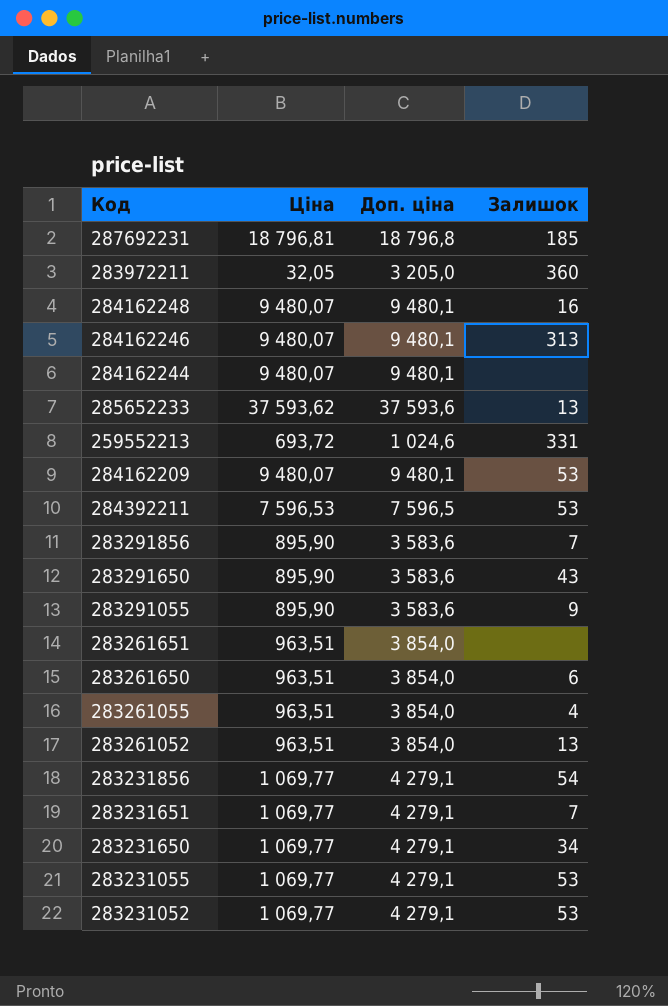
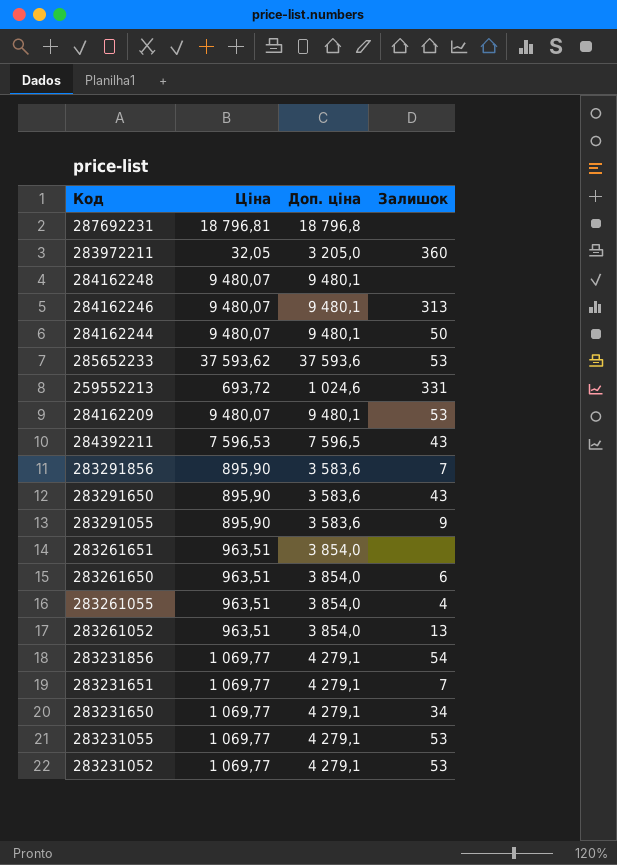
287692231 | Залишок: 185 -> none
284162248 | Залишок: 16 -> none
284162244 | Залишок: none -> 50
285652233 | Залишок: 13 -> 53
284392211 | Залишок: 53 -> 43

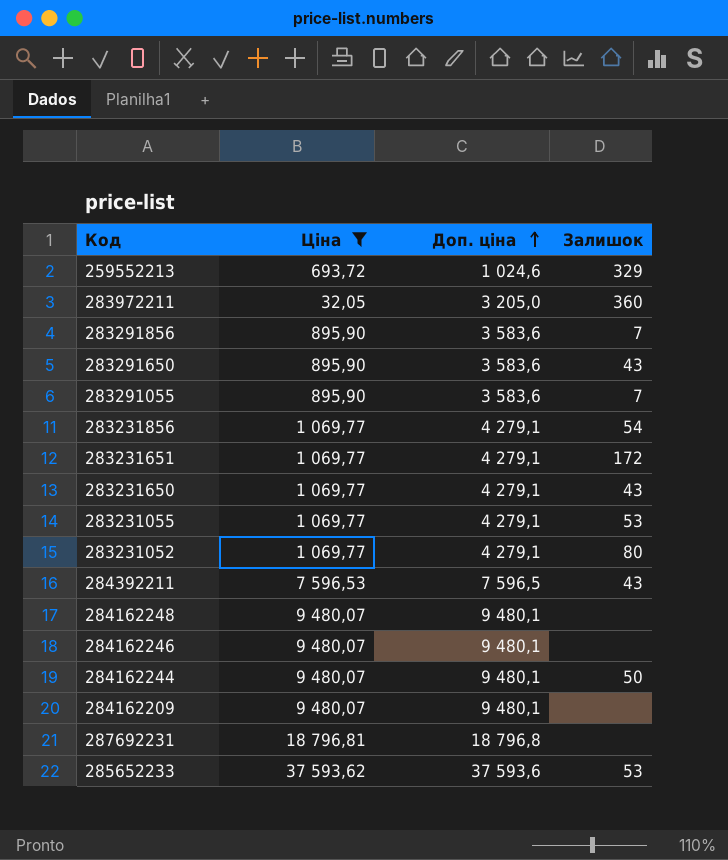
filter: none -> Ціна != 963,51
row order: none -> Доп. ціна ascending
259552213 | Залишок: 331 -> 329
283291055 | Залишок: 9 -> 7
283231651 | Залишок: 7 -> 172
283231650 | Залишок: 34 -> 43
283231052 | Залишок: 53 -> 80
284162246 | Залишок: 313 -> none
284162209 | Залишок: 53 -> none

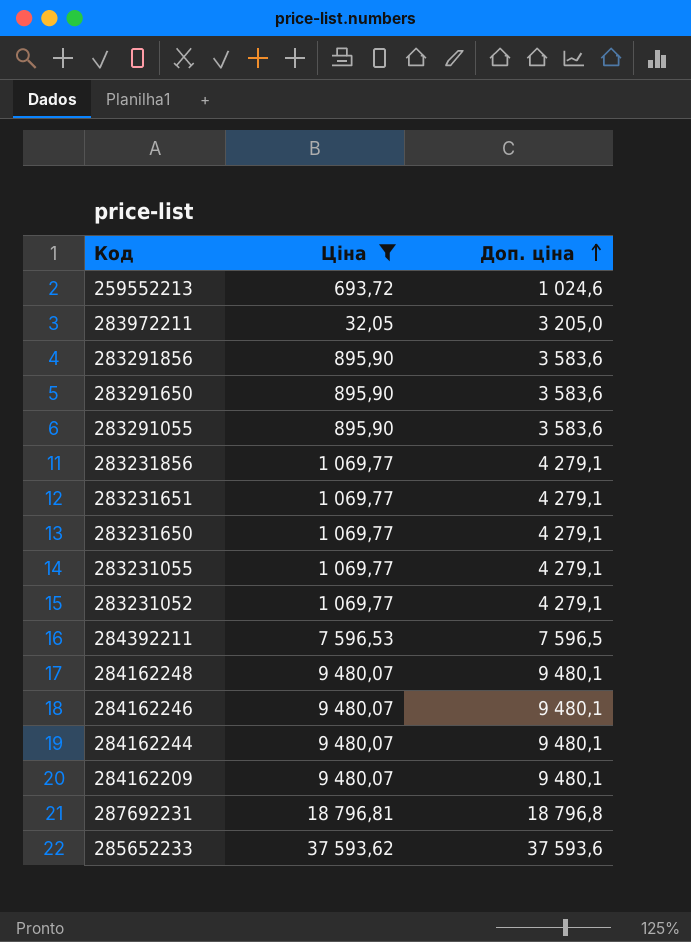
column Залишок | position: 4 -> none

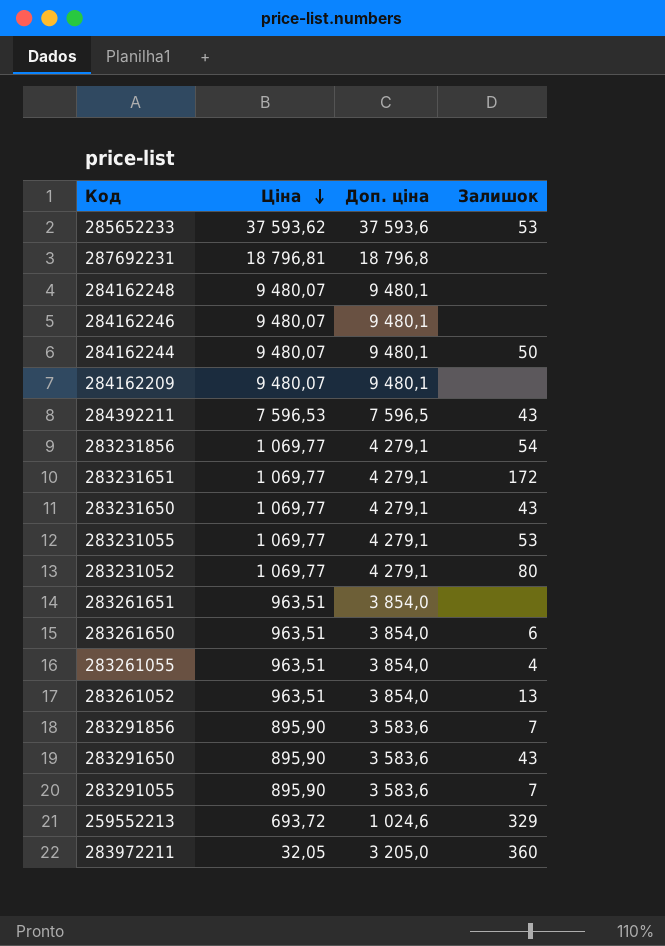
filter: Ціна != 963,51 -> none
row order: Доп. ціна ascending -> Ціна descending
column Залишок | position: none -> 4

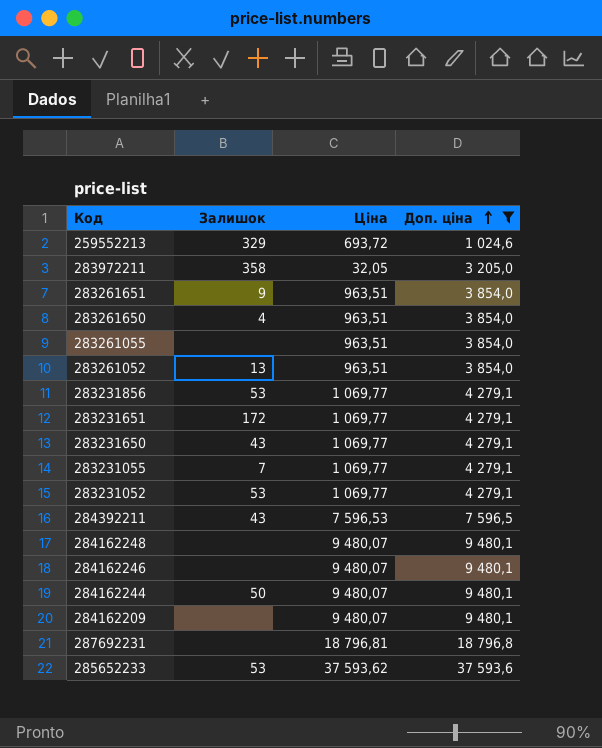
filter: none -> Доп. ціна != 3 583,6
row order: Ціна descending -> Доп. ціна ascending
column Залишок | position: 4 -> 2
283972211 | Залишок: 360 -> 358
283261651 | Залишок: none -> 9
283261650 | Залишок: 6 -> 4
283261055 | Залишок: 4 -> none
283231856 | Залишок: 54 -> 53
283231055 | Залишок: 53 -> 7
283231052 | Залишок: 80 -> 53

